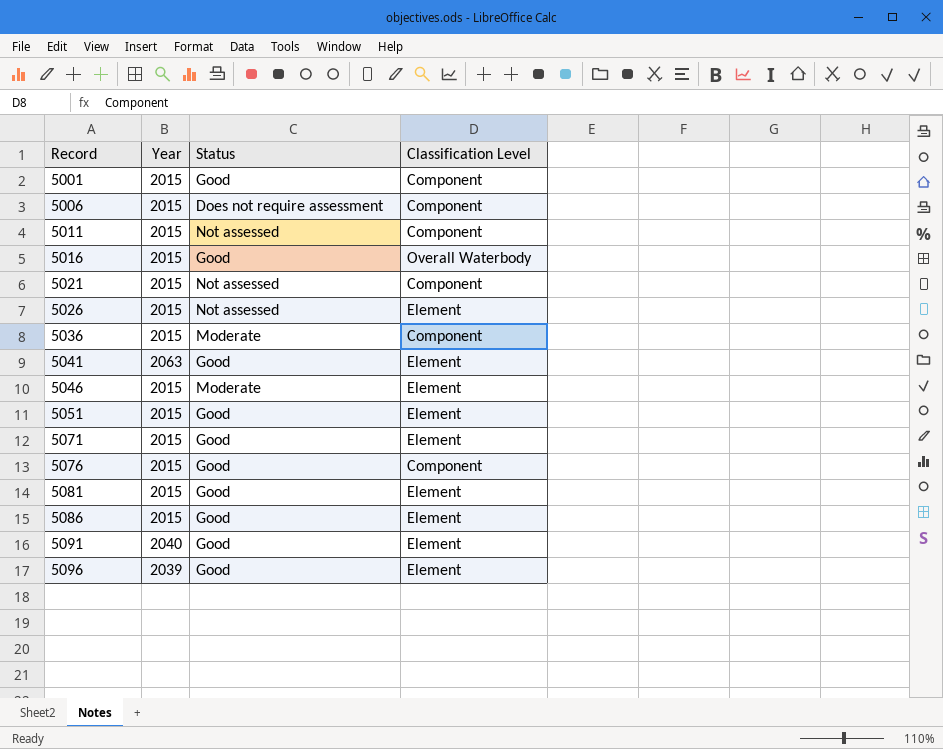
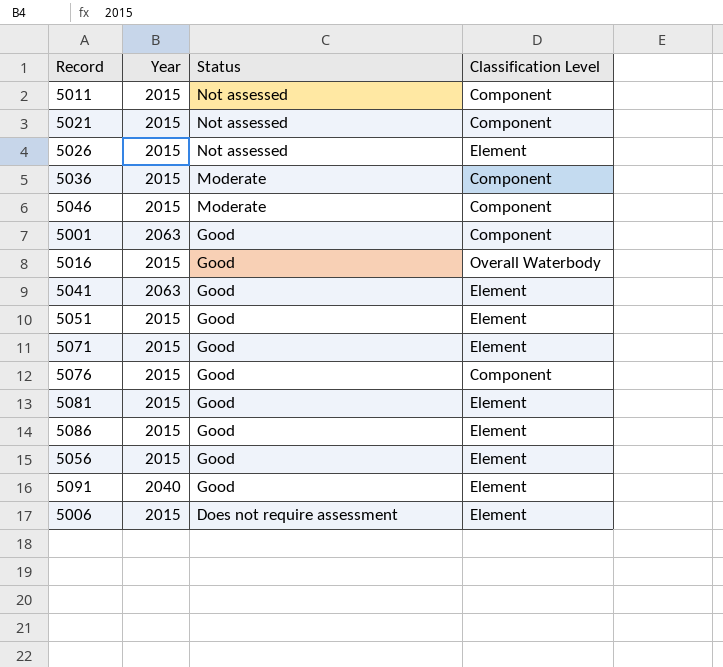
row order: Record ascending -> Status descending
row 5096: 2039 | Good | Element -> none
5046 | Classification Level: Element -> Component
5001 | Year: 2015 -> 2063
row 5056: none -> 2015 | Good | Element
5006 | Classification Level: Component -> Element

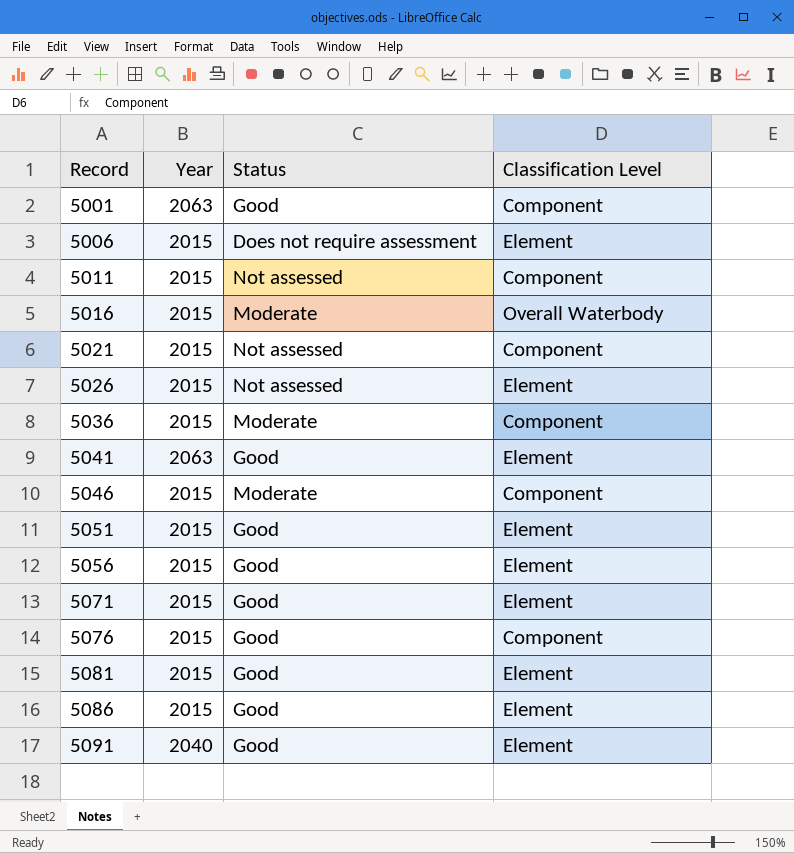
row order: Status descending -> Record ascending
5016 | Status: Good -> Moderate

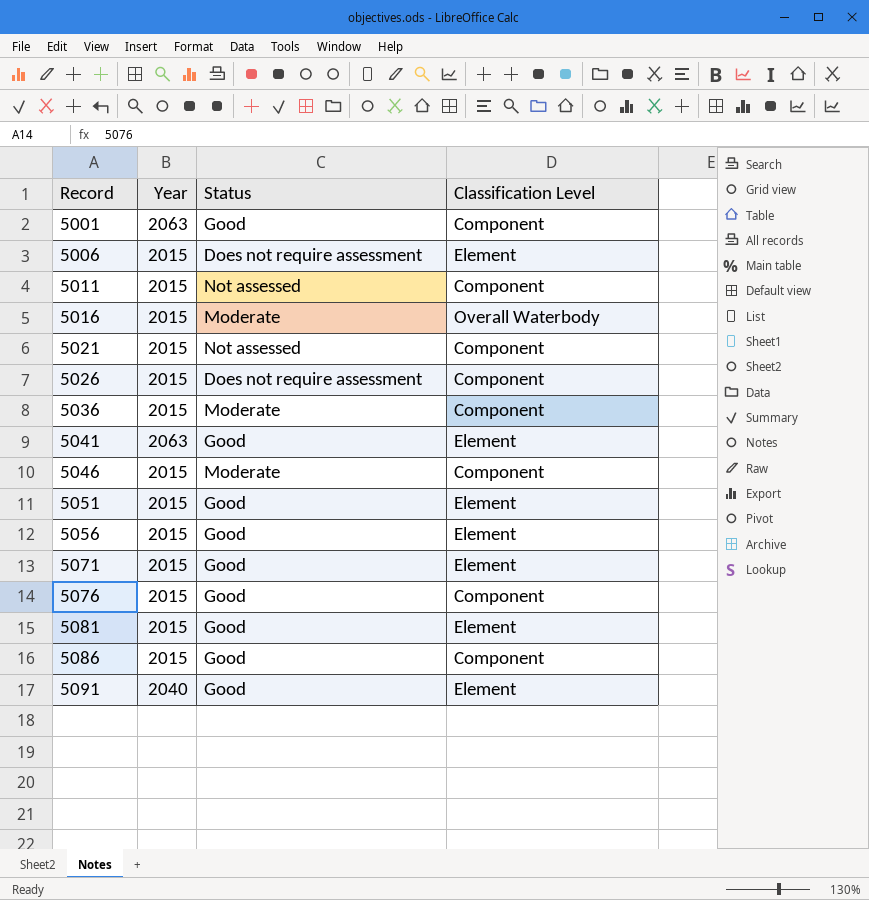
5026 | Status: Not assessed -> Does not require assessment
5026 | Classification Level: Element -> Component
5086 | Classification Level: Element -> Component

